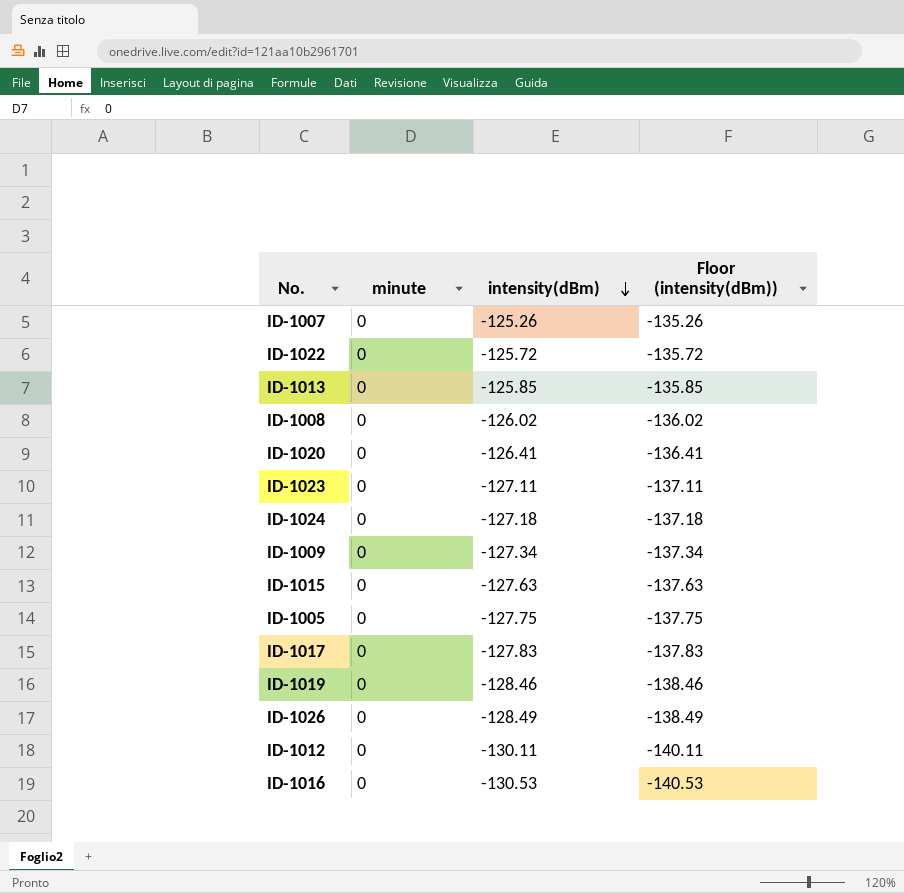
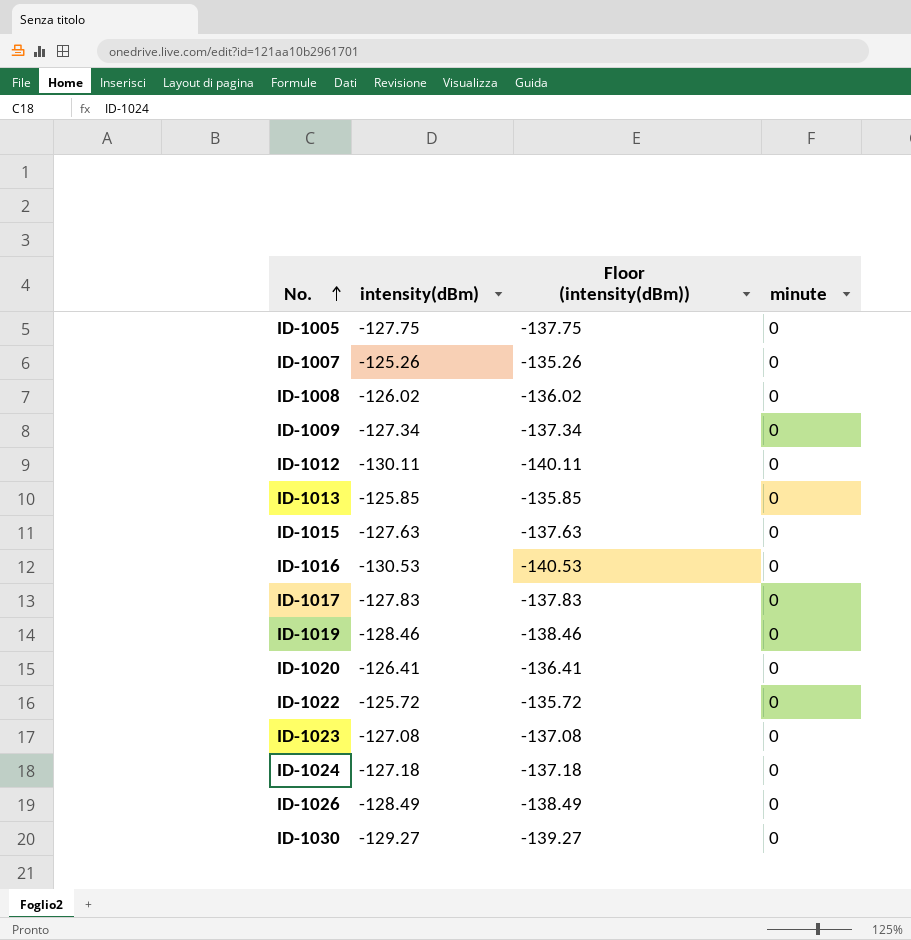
row order: intensity(dBm) descending -> No. ascending
column minute | position: 2 -> 4
ID-1023 | intensity(dBm): -127.11 -> -127.08
ID-1023 | Floor (intensity(dBm)): -137.11 -> -137.08
row ID-1030: none -> -129.27 | -139.27 | 0

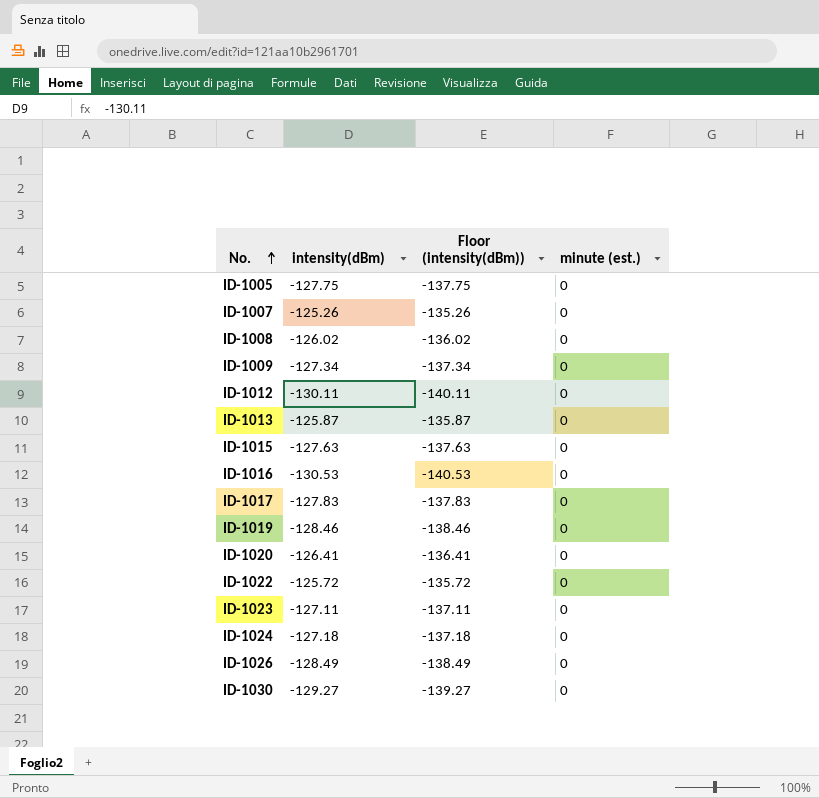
column name: minute -> minute (est.)
ID-1013 | intensity(dBm): -125.85 -> -125.87
ID-1013 | Floor (intensity(dBm)): -135.85 -> -135.87
ID-1023 | intensity(dBm): -127.08 -> -127.11
ID-1023 | Floor (intensity(dBm)): -137.08 -> -137.11

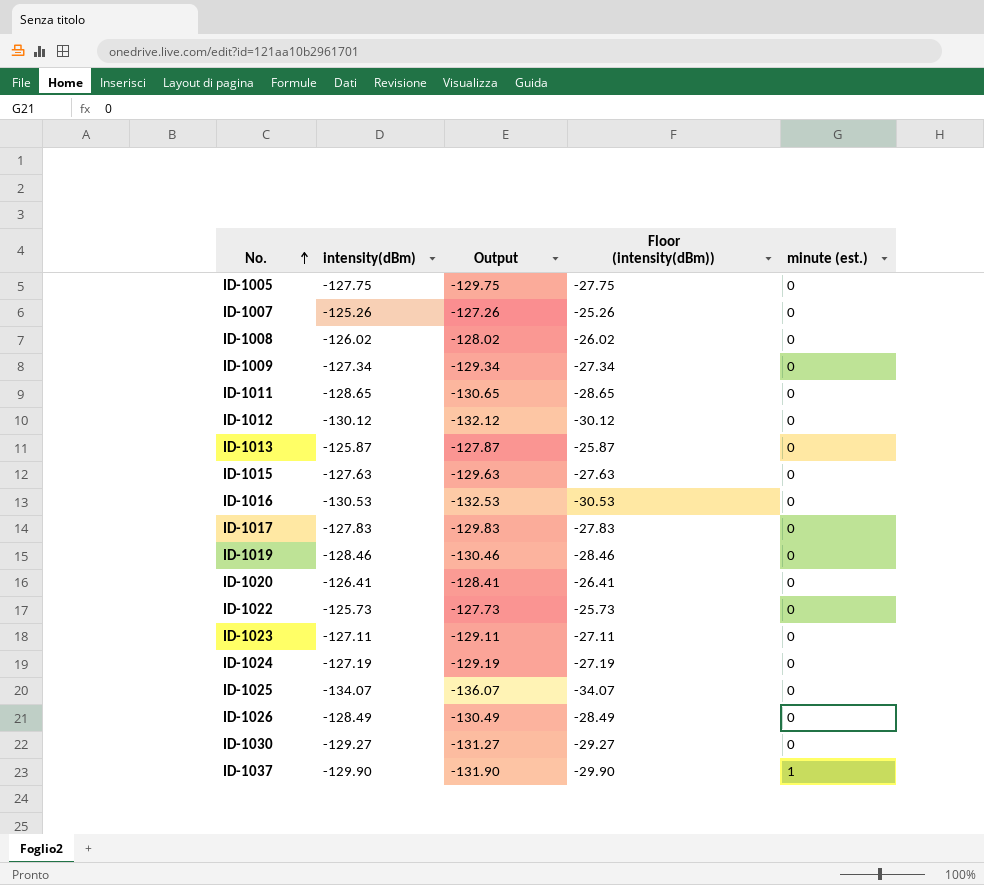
column Output | formula: none -> [intensity(dBm)] - 2
column Floor (intensity(dBm)) | formula: [intensity(dBm)] - 10 -> [intensity(dBm)] + 100
row ID-1011: none -> -128.65 | -130.65 | -28.65 | 0
ID-1012 | intensity(dBm): -130.11 -> -130.12
ID-1022 | intensity(dBm): -125.72 -> -125.73
ID-1024 | intensity(dBm): -127.18 -> -127.19
row ID-1025: none -> -134.07 | -136.07 | -34.07 | 0
row ID-1037: none -> -129.90 | -131.90 | -29.90 | 1

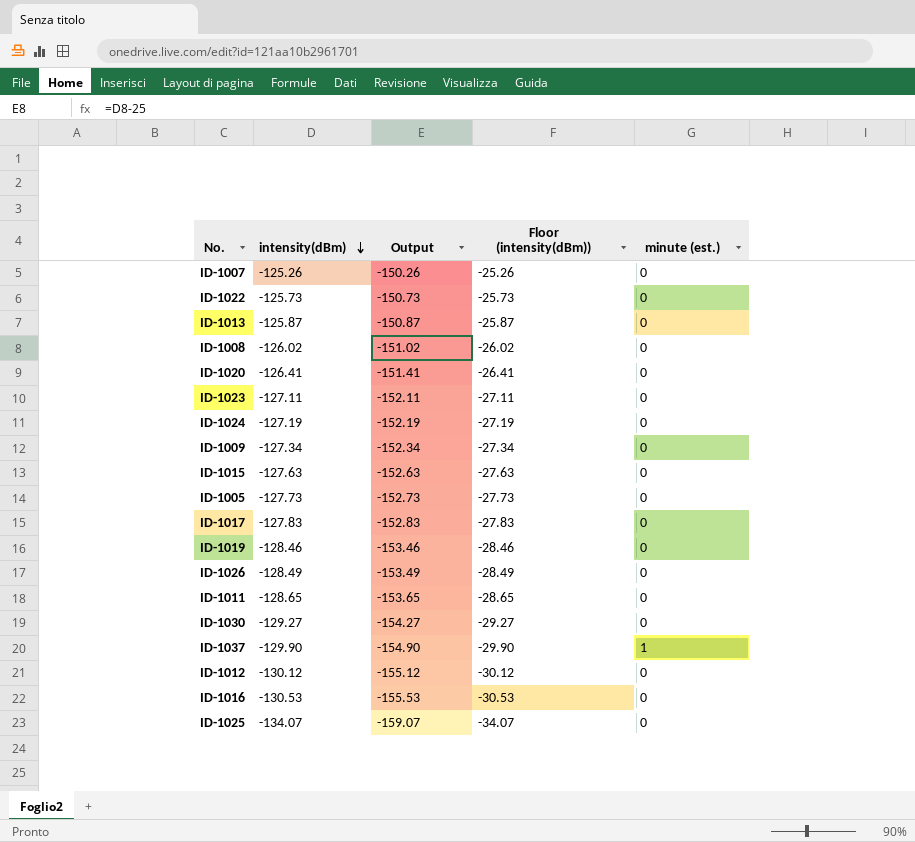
row order: No. ascending -> intensity(dBm) descending
column Output | formula: [intensity(dBm)] - 2 -> [intensity(dBm)] - 25
ID-1005 | intensity(dBm): -127.75 -> -127.73
ID-1005 | Floor (intensity(dBm)): -27.75 -> -27.73

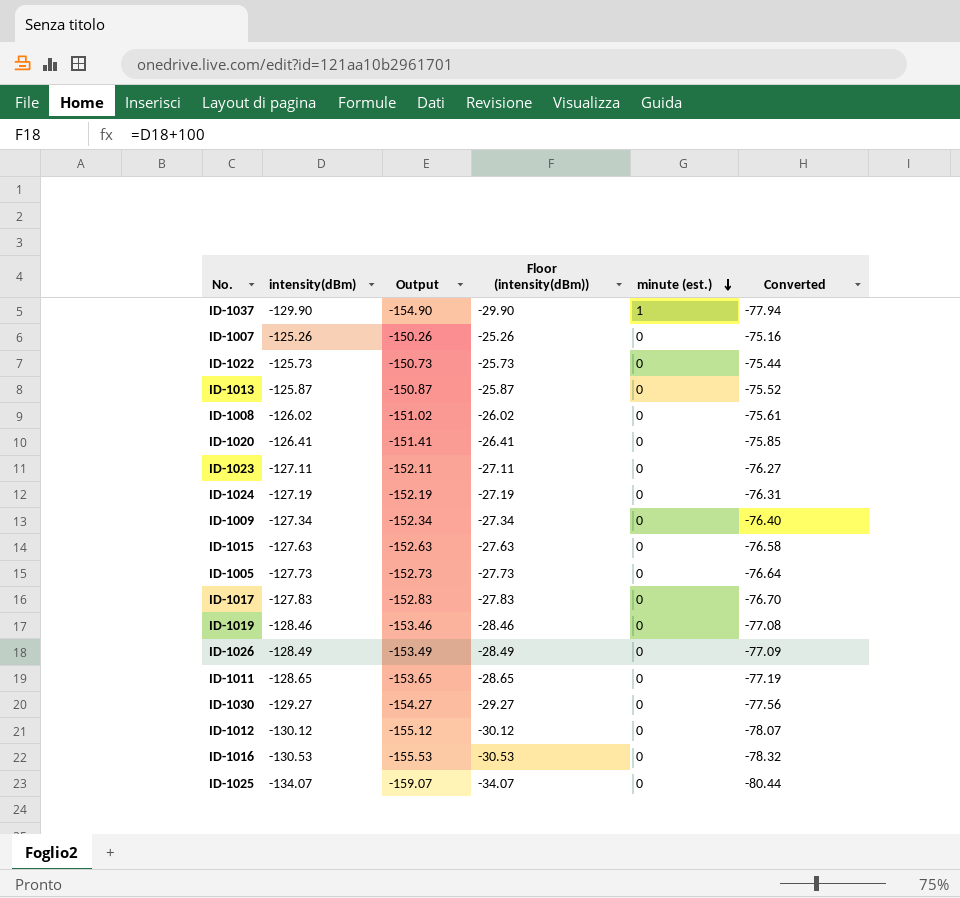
row order: intensity(dBm) descending -> minute (est.) descending
column Converted | formula: none -> [intensity(dBm)] * 0.6

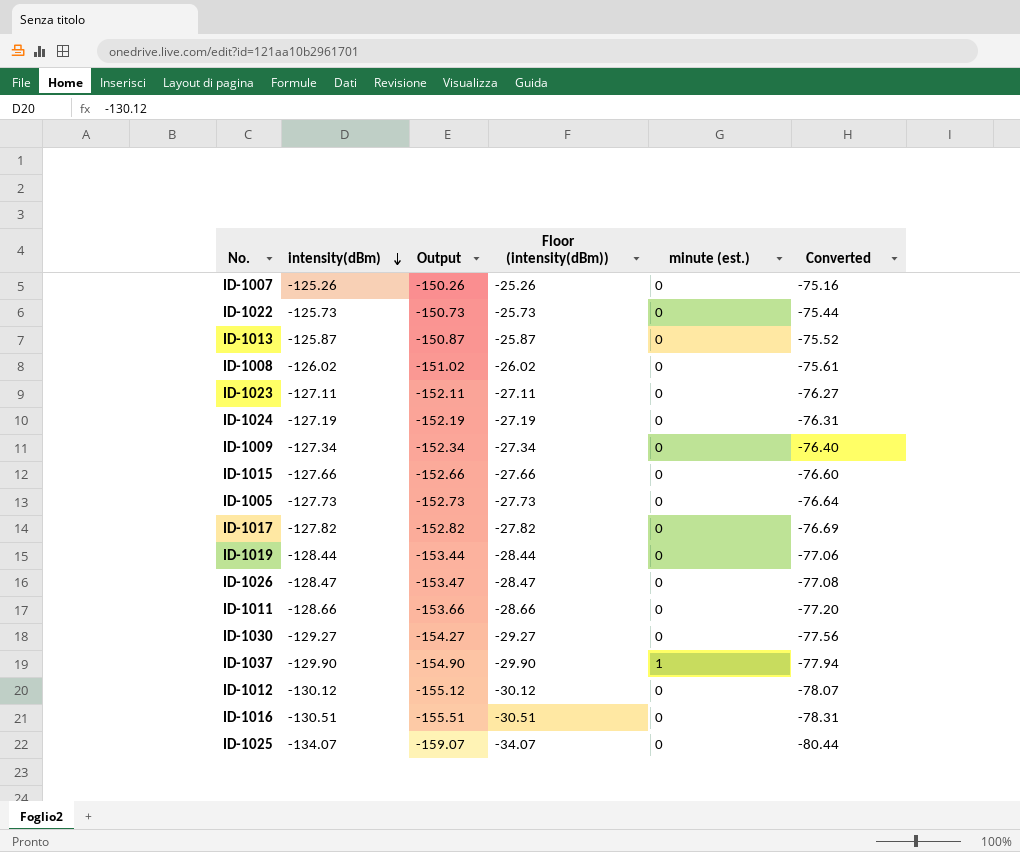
row order: minute (est.) descending -> intensity(dBm) descending
row ID-1020: -126.41 | -151.41 | -26.41 | 0 | -75.85 -> none
ID-1015 | intensity(dBm): -127.63 -> -127.66
ID-1015 | Output: -152.63 -> -152.66
ID-1015 | Floor (intensity(dBm)): -27.63 -> -27.66
ID-1015 | Converted: -76.58 -> -76.60
ID-1017 | intensity(dBm): -127.83 -> -127.82
ID-1017 | Output: -152.83 -> -152.82
ID-1017 | Floor (intensity(dBm)): -27.83 -> -27.82
ID-1017 | Converted: -76.70 -> -76.69
ID-1019 | intensity(dBm): -128.46 -> -128.44
ID-1019 | Output: -153.46 -> -153.44
ID-1019 | Floor (intensity(dBm)): -28.46 -> -28.44
ID-1019 | Converted: -77.08 -> -77.06
ID-1026 | intensity(dBm): -128.49 -> -128.47
ID-1026 | Output: -153.49 -> -153.47
ID-1026 | Floor (intensity(dBm)): -28.49 -> -28.47
ID-1026 | Converted: -77.09 -> -77.08
ID-1011 | intensity(dBm): -128.65 -> -128.66
ID-1011 | Output: -153.65 -> -153.66
ID-1011 | Floor (intensity(dBm)): -28.65 -> -28.66
ID-1011 | Converted: -77.19 -> -77.20
ID-1016 | intensity(dBm): -130.53 -> -130.51
ID-1016 | Output: -155.53 -> -155.51
ID-1016 | Floor (intensity(dBm)): -30.53 -> -30.51
ID-1016 | Converted: -78.32 -> -78.31

